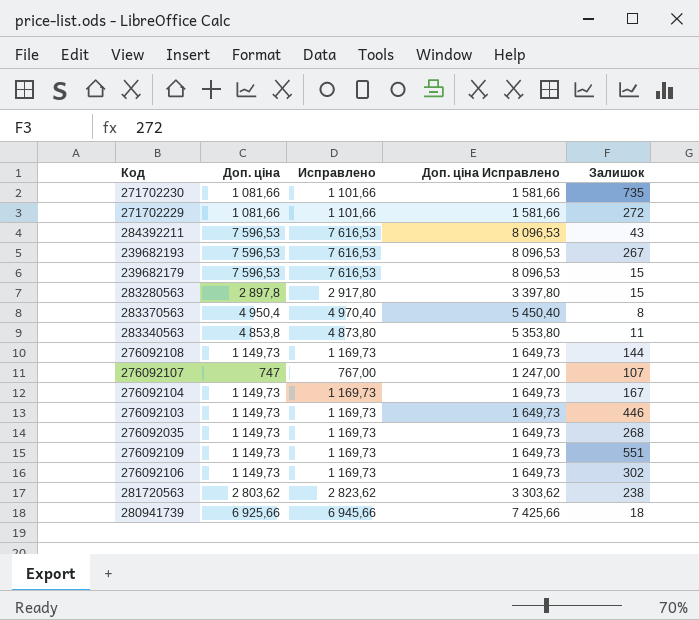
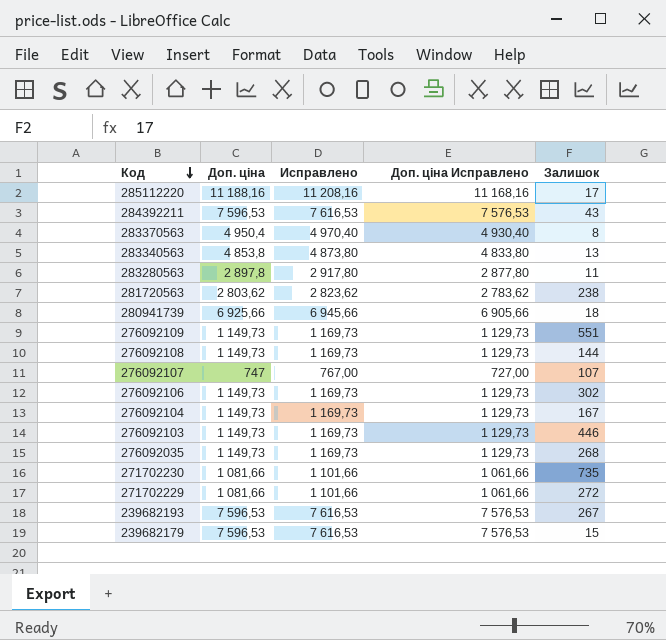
row order: none -> Код descending
column Доп. ціна Исправлено | formula: [Доп. ціна] + 500 -> [Доп. ціна] - 20
row 285112220: none -> 11 188,16 | 11 208,16 | 11 168,16 | 17
283340563 | Залишок: 11 -> 13
283280563 | Залишок: 15 -> 11

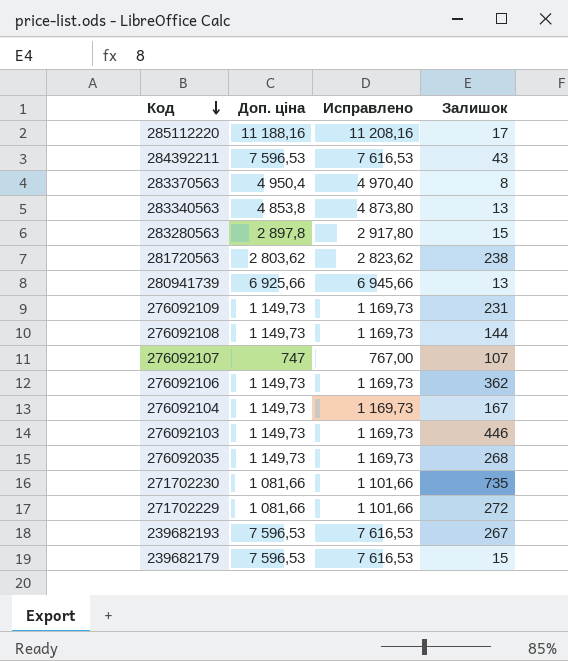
column Доп. ціна Исправлено | formula: [Доп. ціна] - 20 -> none
283280563 | Залишок: 11 -> 15
280941739 | Залишок: 18 -> 13
276092109 | Залишок: 551 -> 231
276092106 | Залишок: 302 -> 362

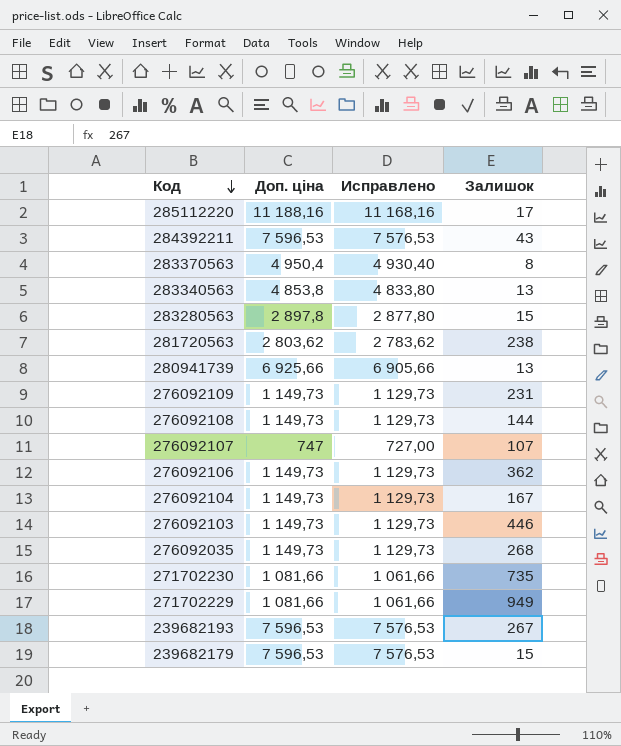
column Исправлено | formula: [Доп. ціна] + 20 -> [Доп. ціна] - 20
271702229 | Залишок: 272 -> 949

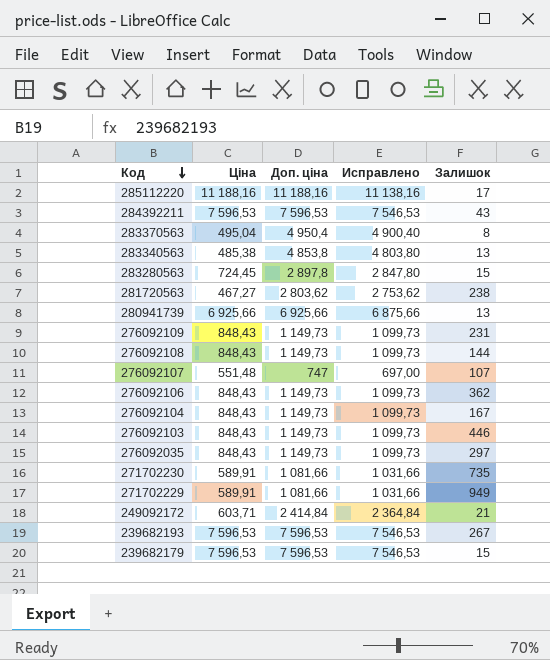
column Ціна | position: none -> 2
column Исправлено | formula: [Доп. ціна] - 20 -> [Доп. ціна] - 50
276092035 | Залишок: 268 -> 297
row 249092172: none -> 603,71 | 2 414,84 | 2 364,84 | 21

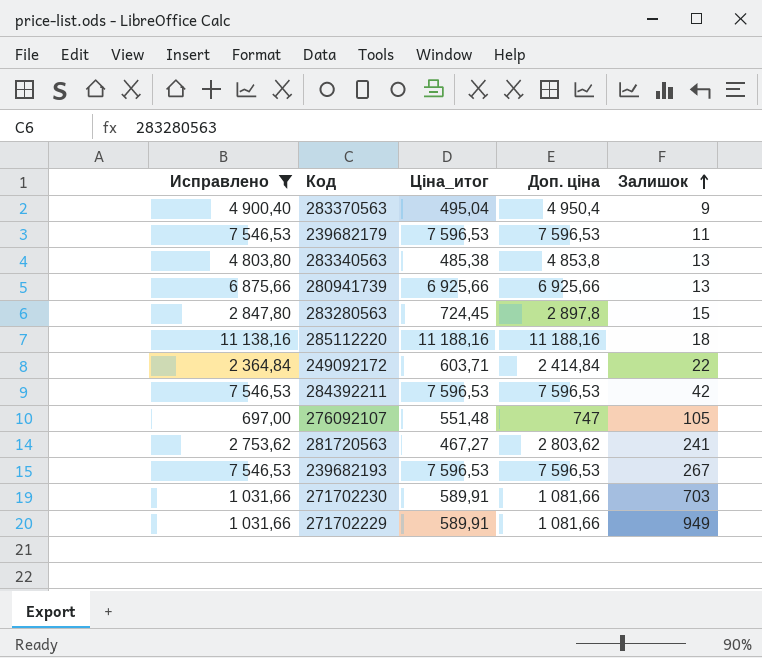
filter: none -> Исправлено != 1 099,73
row order: Код descending -> Залишок ascending
column Исправлено | position: 4 -> 1
column name: Ціна -> Ціна_итог
283370563 | Залишок: 8 -> 9
239682179 | Залишок: 15 -> 11
285112220 | Залишок: 17 -> 18
249092172 | Залишок: 21 -> 22
284392211 | Залишок: 43 -> 42
276092107 | Залишок: 107 -> 105
281720563 | Залишок: 238 -> 241
271702230 | Залишок: 735 -> 703

